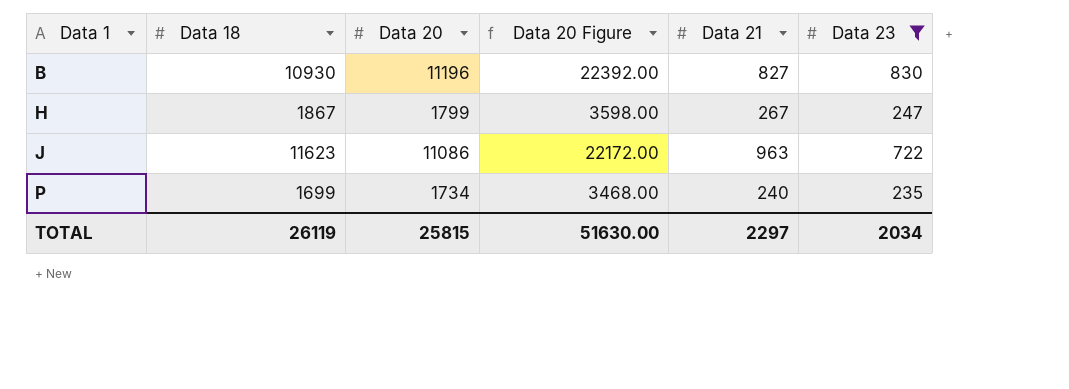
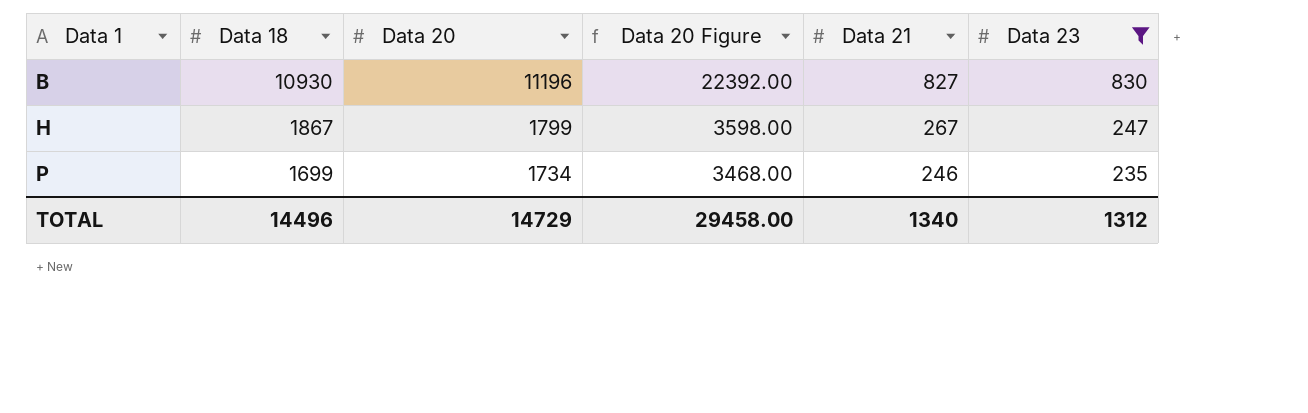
row J: 11623 | 11086 | 22172.00 | 963 | 722 -> none
P | Data 21: 240 -> 246
TOTAL | Data 18: 26119 -> 14496
TOTAL | Data 20: 25815 -> 14729
TOTAL | Data 20 Figure: 51630.00 -> 29458.00
TOTAL | Data 21: 2297 -> 1340
TOTAL | Data 23: 2034 -> 1312

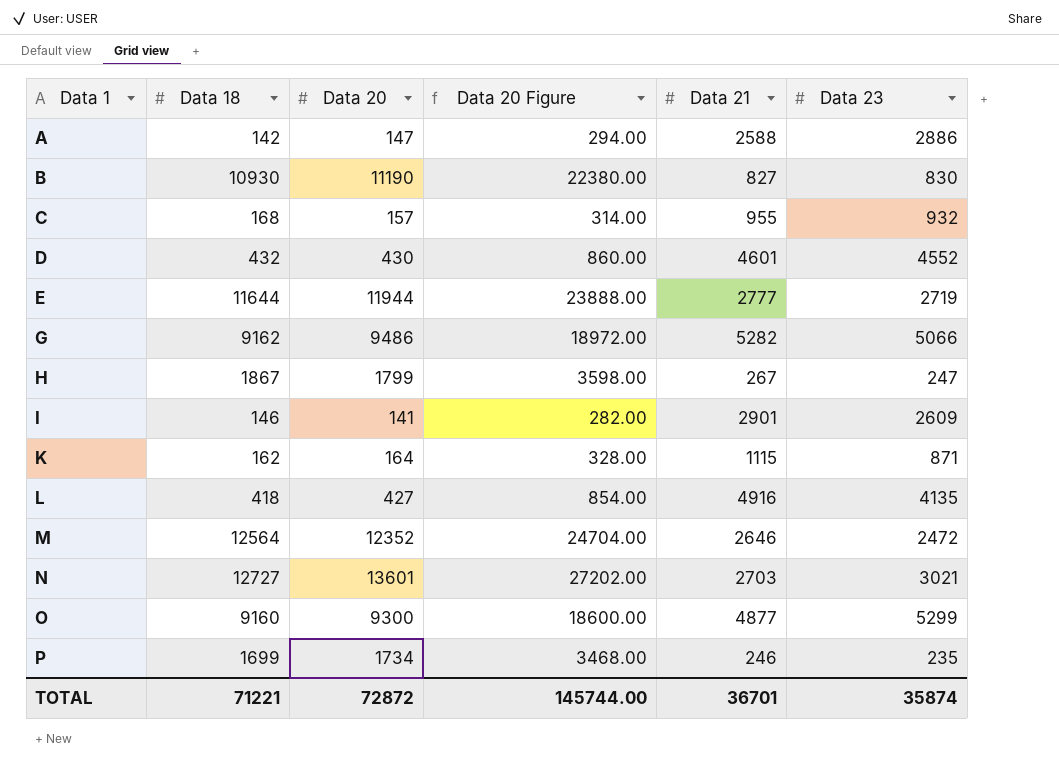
filter: Data 23 <= 830 -> none
B | Data 20: 11196 -> 11190
B | Data 20 Figure: 22392.00 -> 22380.00
TOTAL | Data 18: 14496 -> 71221
TOTAL | Data 20: 14729 -> 72872
TOTAL | Data 20 Figure: 29458.00 -> 145744.00
TOTAL | Data 21: 1340 -> 36701
TOTAL | Data 23: 1312 -> 35874

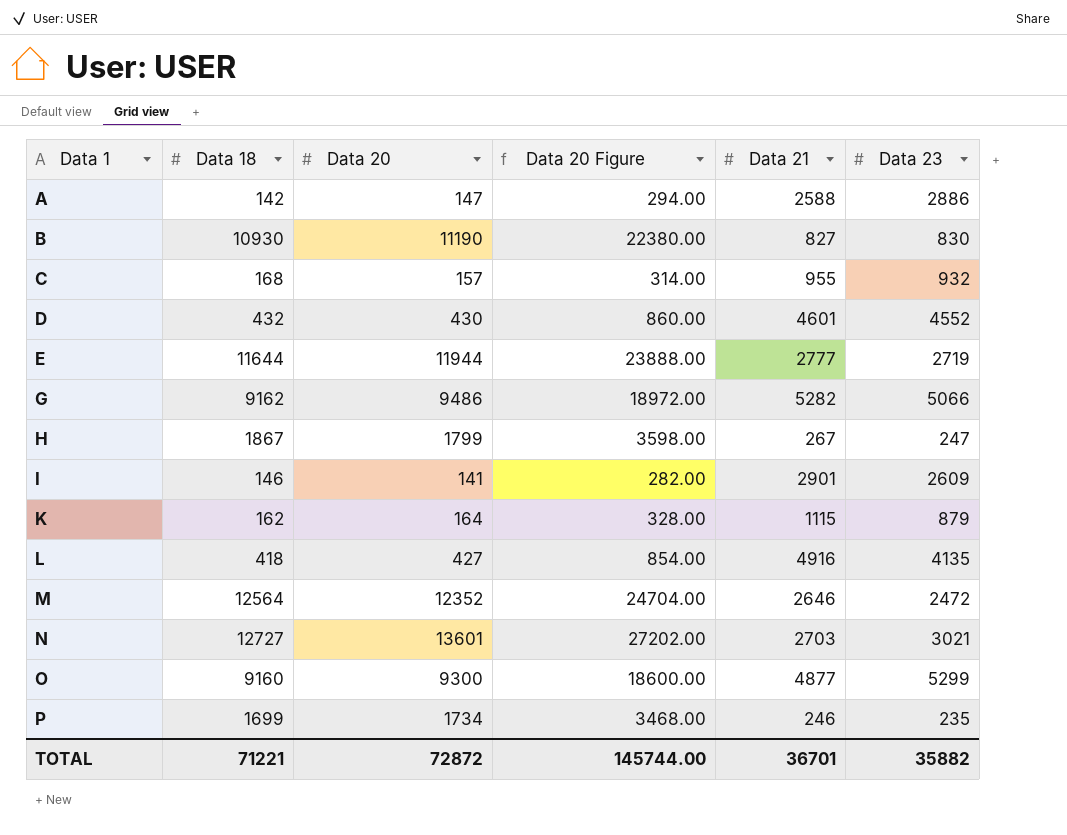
K | Data 23: 871 -> 879
TOTAL | Data 23: 35874 -> 35882

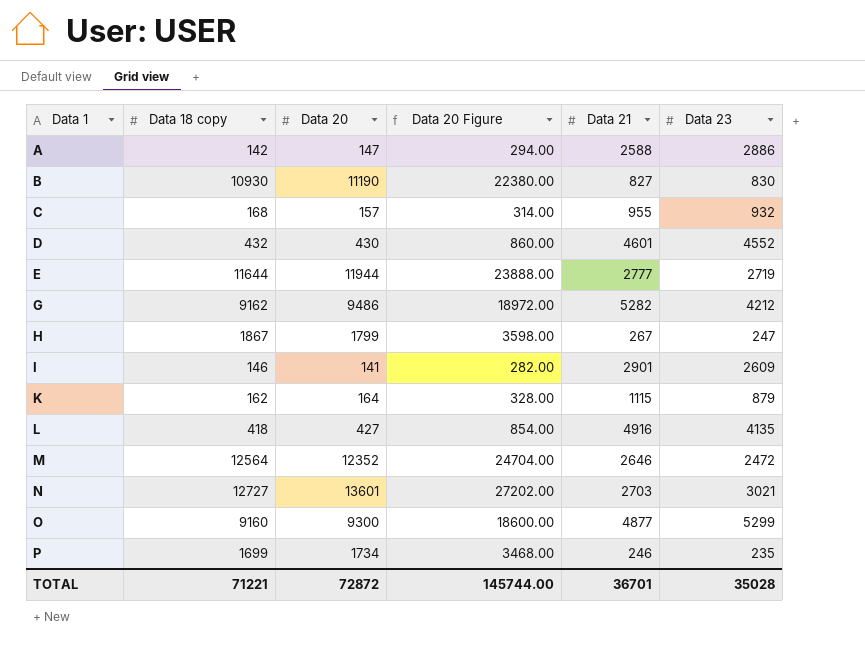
column name: Data 18 -> Data 18 copy
G | Data 23: 5066 -> 4212
TOTAL | Data 23: 35882 -> 35028

